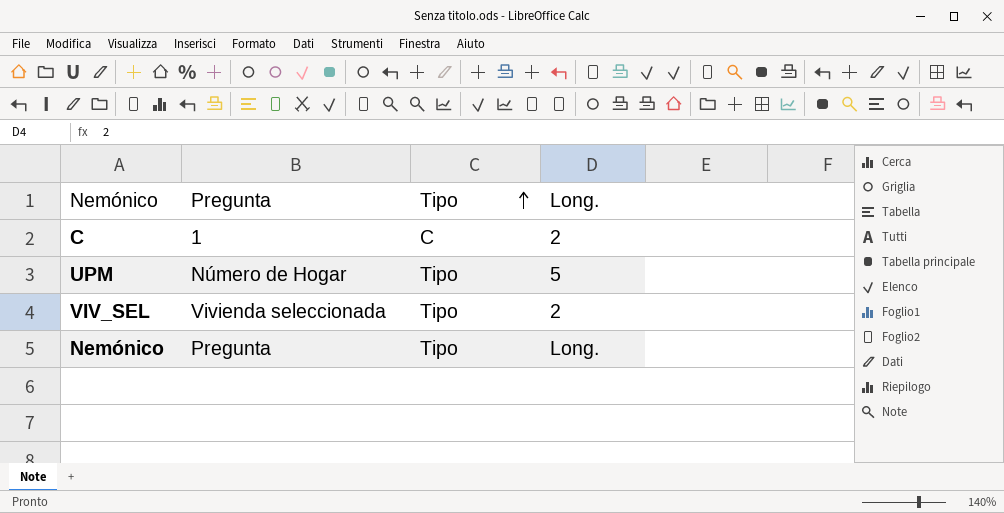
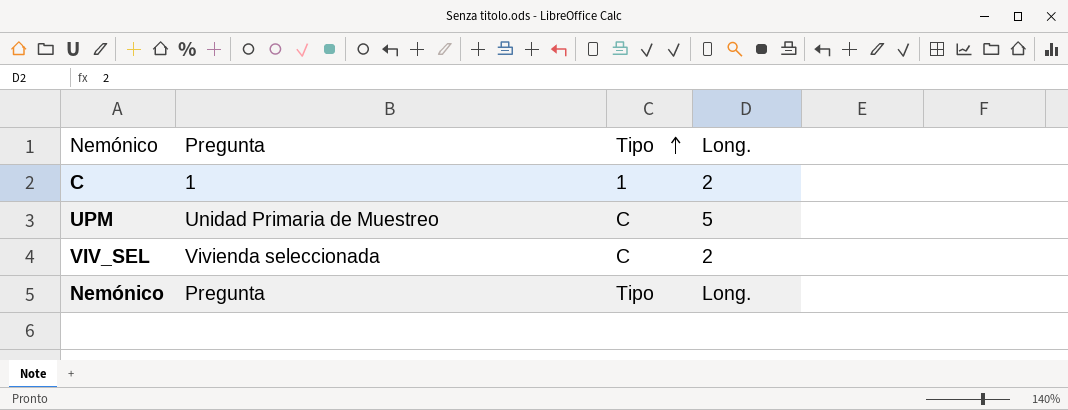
C | Tipo: C -> 1
UPM | Pregunta: Número de Hogar -> Unidad Primaria de Muestreo
UPM | Tipo: Tipo -> C
VIV_SEL | Tipo: Tipo -> C

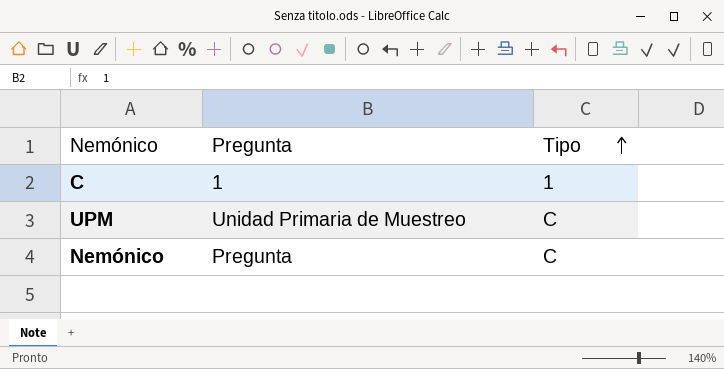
column Long. | position: 4 -> none
row VIV_SEL: Vivienda seleccionada | C | 2 -> none
Nemónico | Tipo: Tipo -> C

